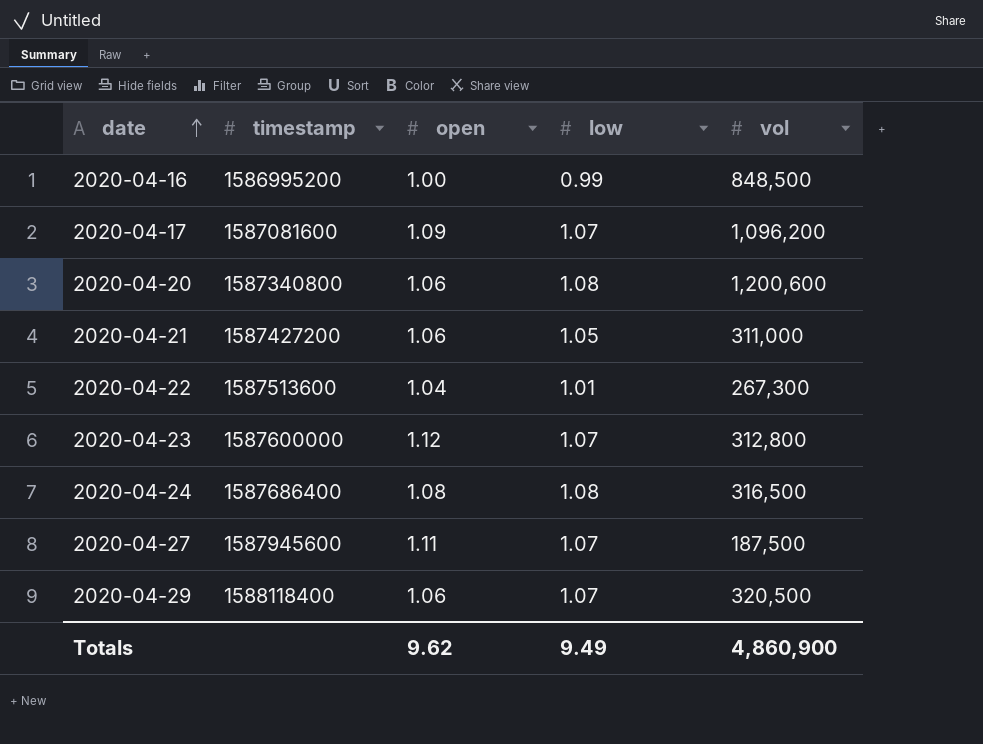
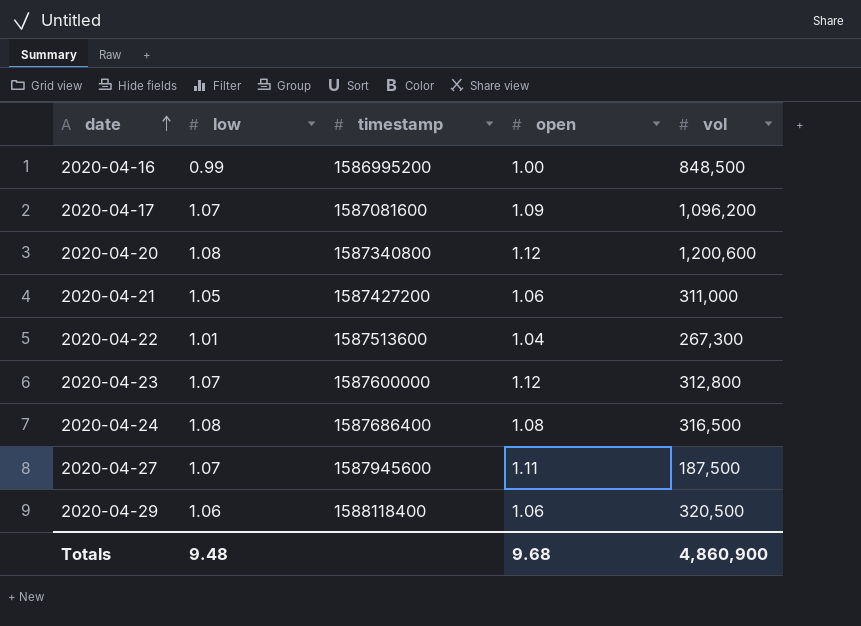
column low | position: 4 -> 2
2020-04-20 | open: 1.06 -> 1.12
2020-04-29 | low: 1.07 -> 1.06
Totals | low: 9.49 -> 9.48
Totals | open: 9.62 -> 9.68

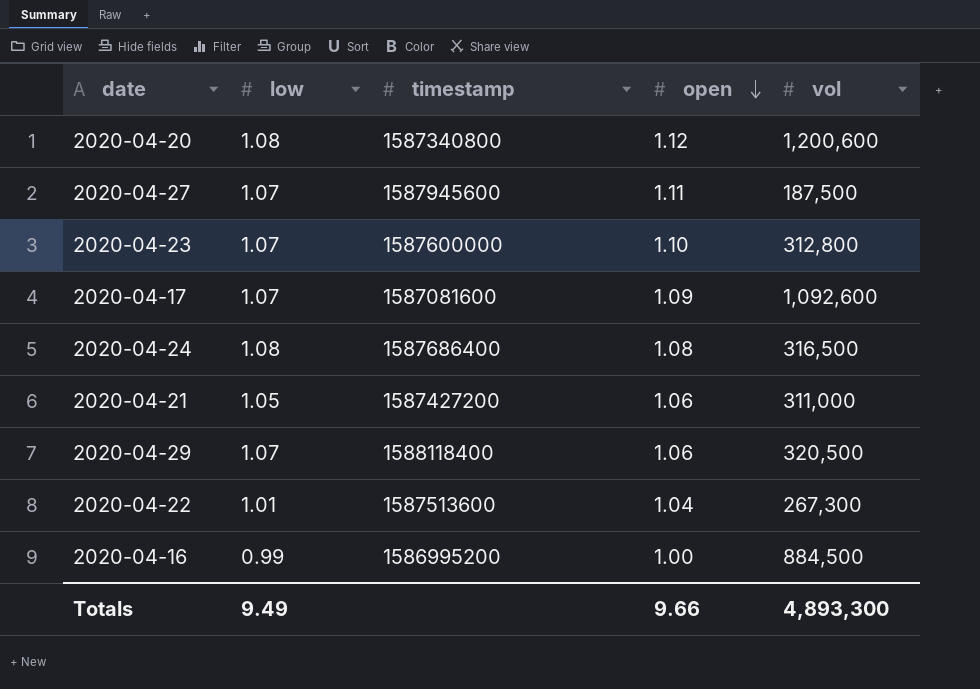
row order: date ascending -> open descending
2020-04-23 | open: 1.12 -> 1.10
2020-04-17 | vol: 1,096,200 -> 1,092,600
2020-04-29 | low: 1.06 -> 1.07
2020-04-16 | vol: 848,500 -> 884,500
Totals | low: 9.48 -> 9.49
Totals | open: 9.68 -> 9.66
Totals | vol: 4,860,900 -> 4,893,300

